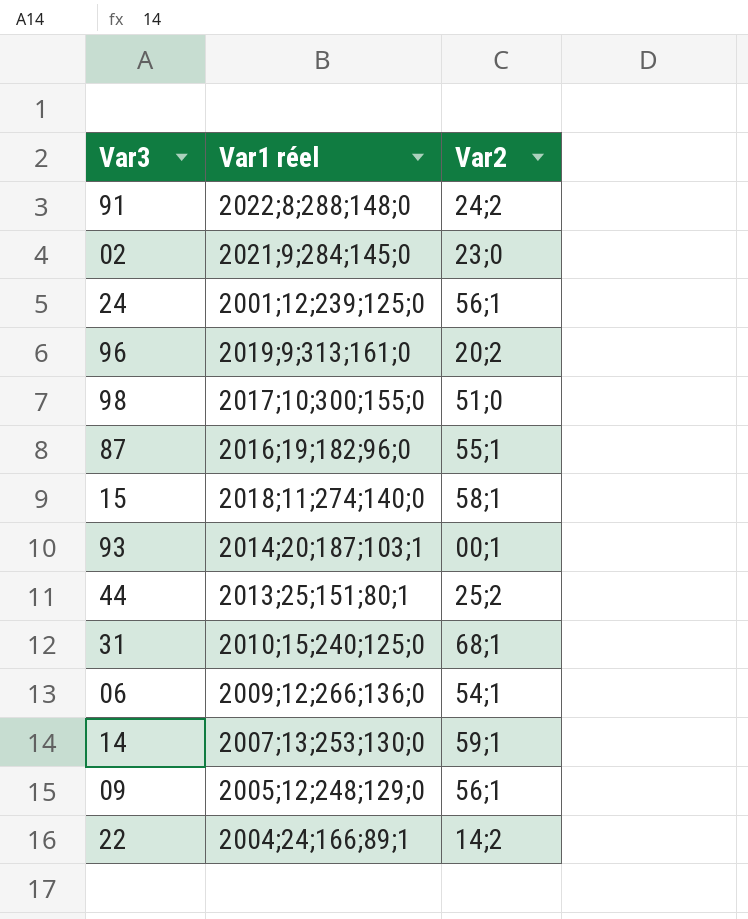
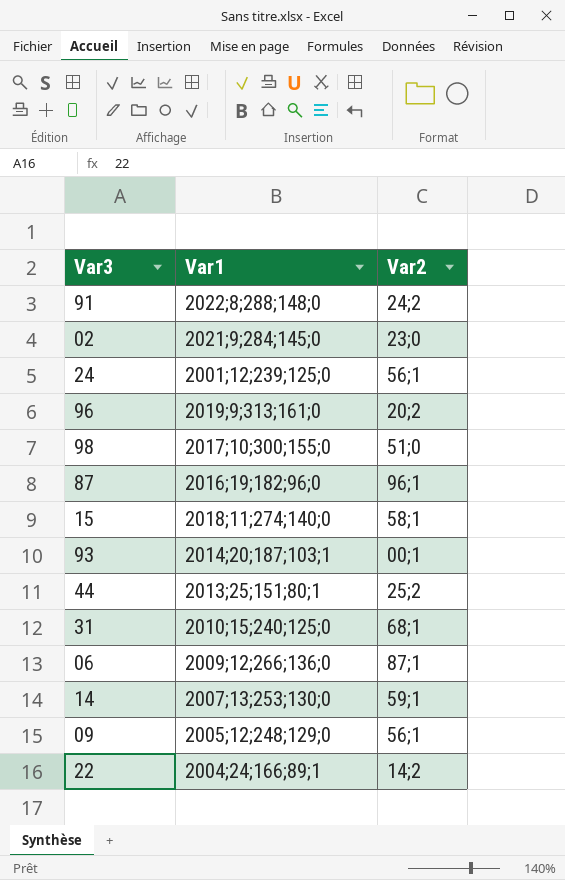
column name: Var1 réel -> Var1
87 | Var2: 55;1 -> 96;1
06 | Var2: 54;1 -> 87;1

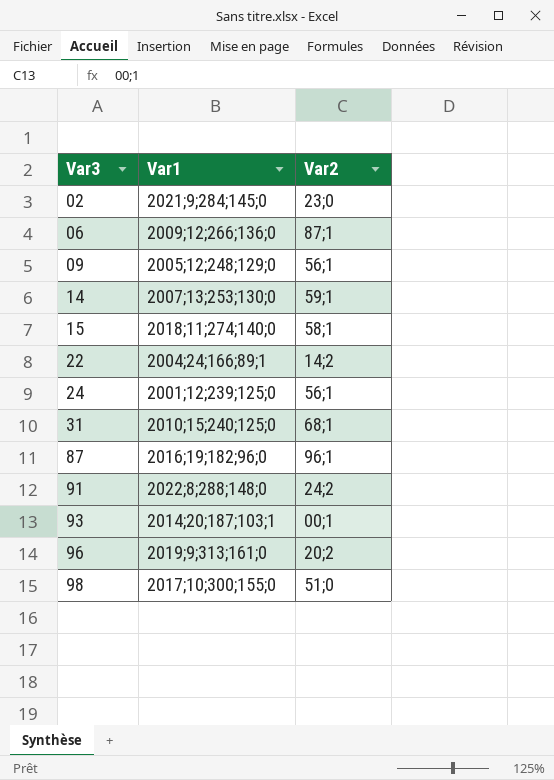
row order: none -> Var3 ascending
row 44: 2013;25;151;80;1 | 25;2 -> none

